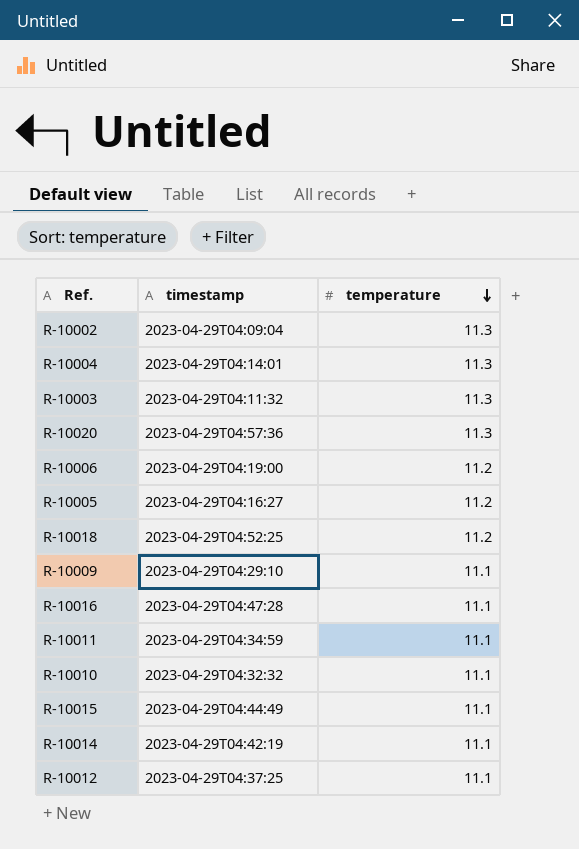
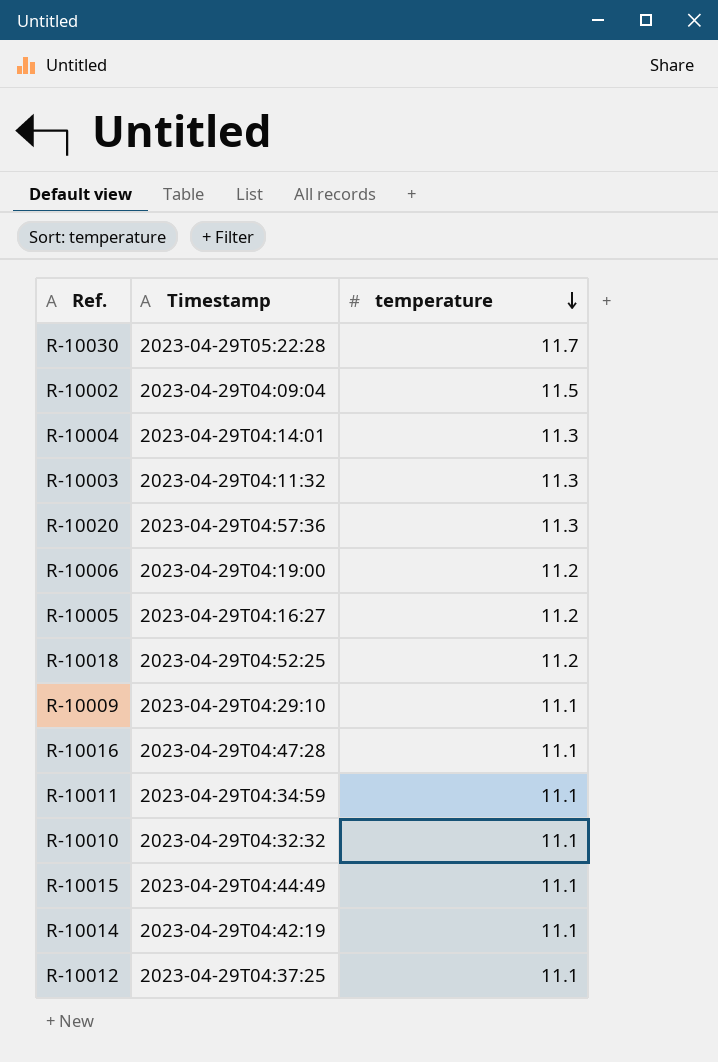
column name: timestamp -> Timestamp
row R-10030: none -> 2023-04-29T05:22:28 | 11.7
R-10002 | temperature: 11.3 -> 11.5

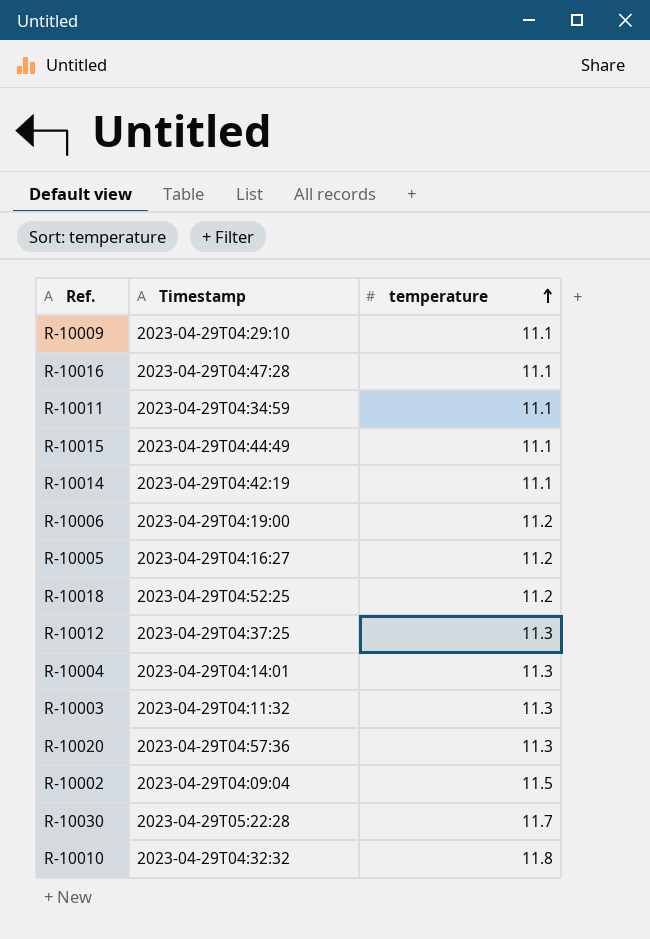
row order: temperature descending -> temperature ascending
R-10012 | temperature: 11.1 -> 11.3
R-10010 | temperature: 11.1 -> 11.8

